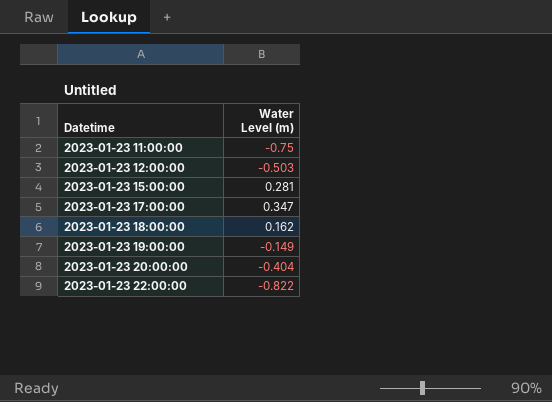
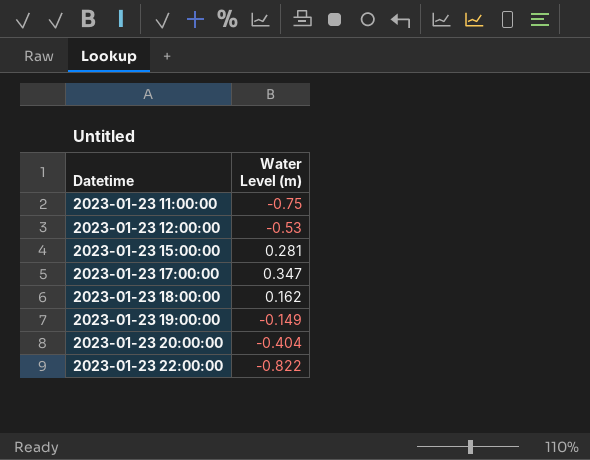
2023-01-23 12:00:00 | Water Level (m): -0.503 -> -0.53

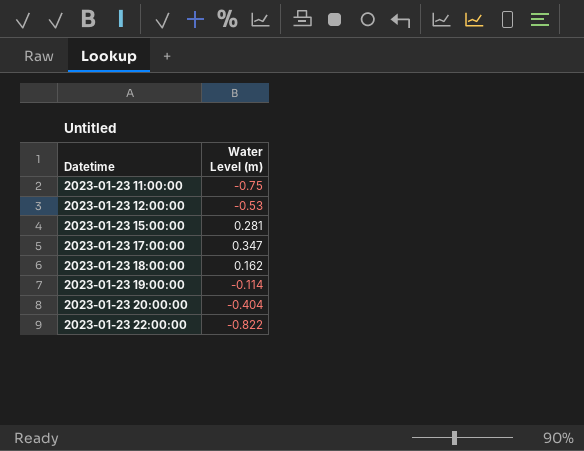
2023-01-23 19:00:00 | Water Level (m): -0.149 -> -0.114

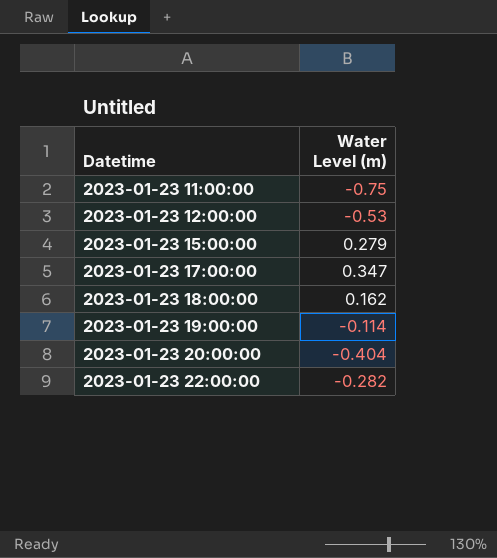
2023-01-23 15:00:00 | Water Level (m): 0.281 -> 0.279
2023-01-23 22:00:00 | Water Level (m): -0.822 -> -0.282

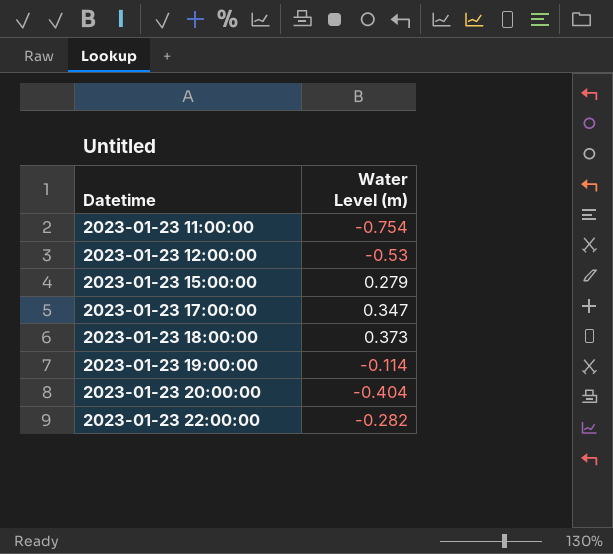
2023-01-23 11:00:00 | Water Level (m): -0.75 -> -0.754
2023-01-23 18:00:00 | Water Level (m): 0.162 -> 0.373

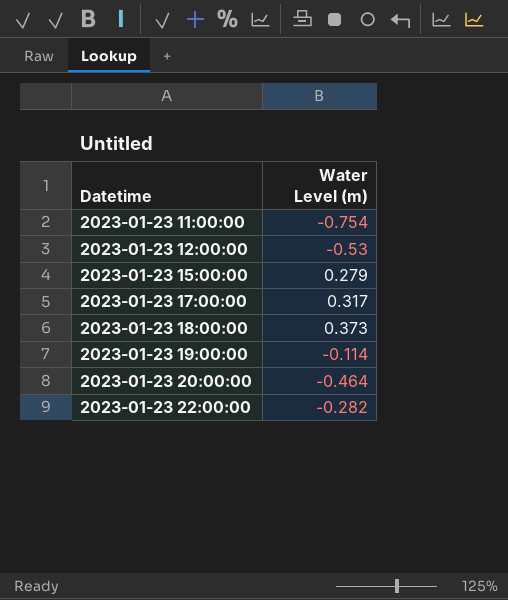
2023-01-23 17:00:00 | Water Level (m): 0.347 -> 0.317
2023-01-23 20:00:00 | Water Level (m): -0.404 -> -0.464

